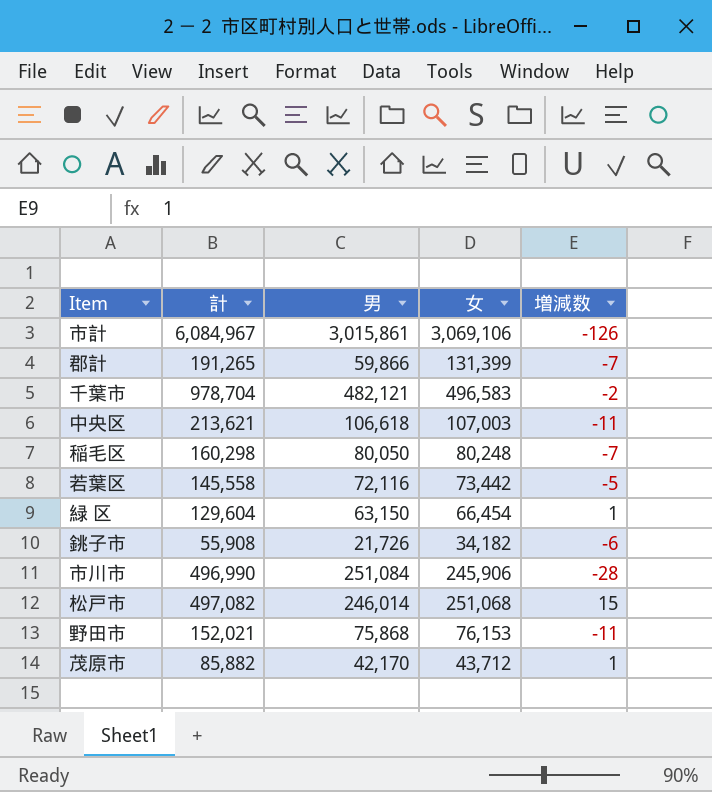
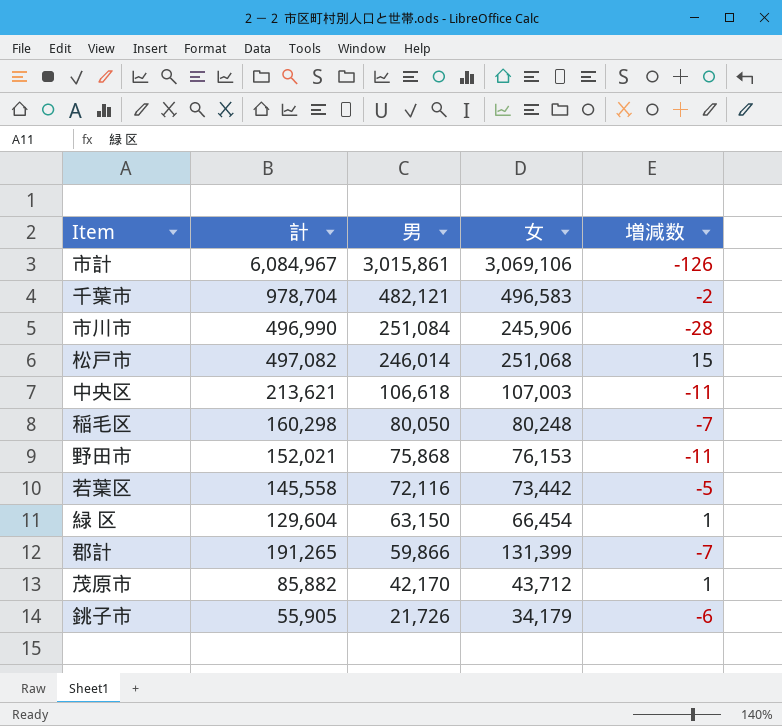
row order: none -> 男 descending
銚子市 | 計: 55,908 -> 55,905
銚子市 | 女: 34,182 -> 34,179

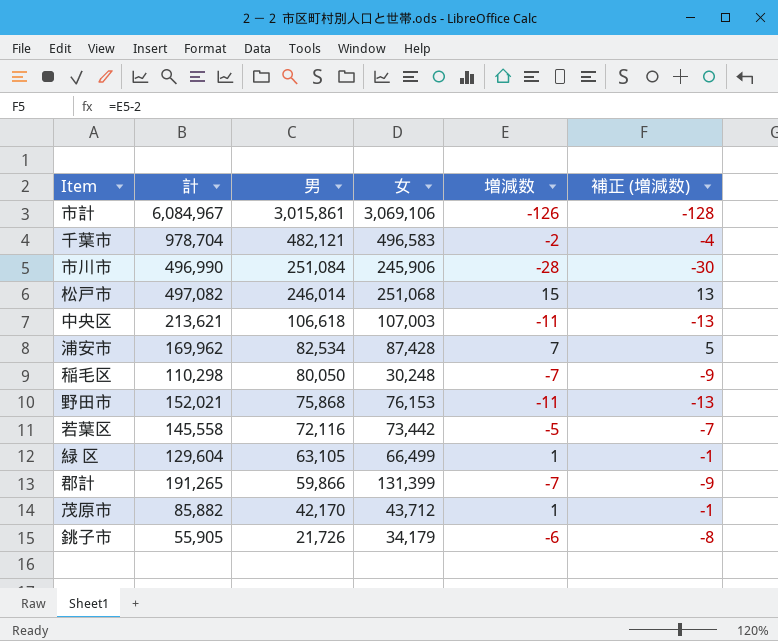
column 補正 (増減数) | formula: none -> [増減数] - 2
row 浦安市: none -> 169,962 | 82,534 | 87,428 | 7 | 5
稲毛区 | 計: 160,298 -> 110,298
稲毛区 | 女: 80,248 -> 30,248
緑 区 | 男: 63,150 -> 63,105
緑 区 | 女: 66,454 -> 66,499

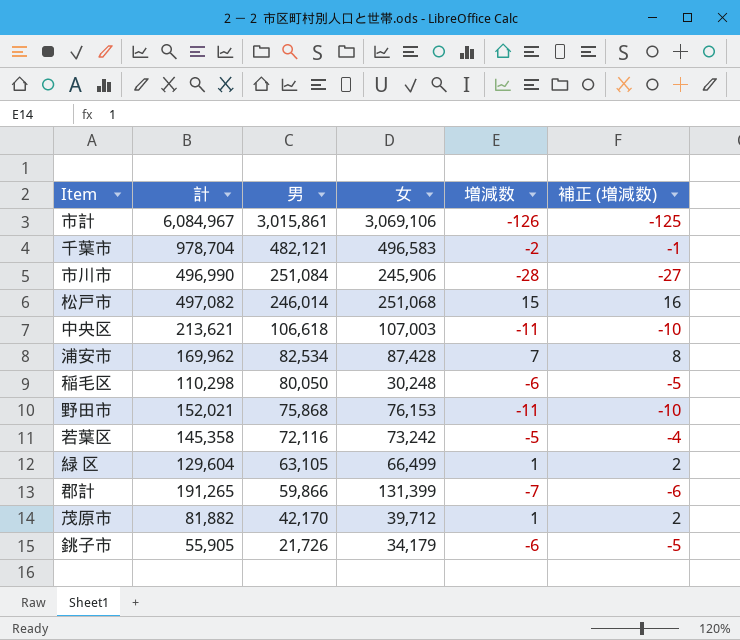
column 補正 (増減数) | formula: [増減数] - 2 -> [増減数] + 1
稲毛区 | 増減数: -7 -> -6
若葉区 | 計: 145,558 -> 145,358
若葉区 | 女: 73,442 -> 73,242
茂原市 | 計: 85,882 -> 81,882
茂原市 | 女: 43,712 -> 39,712

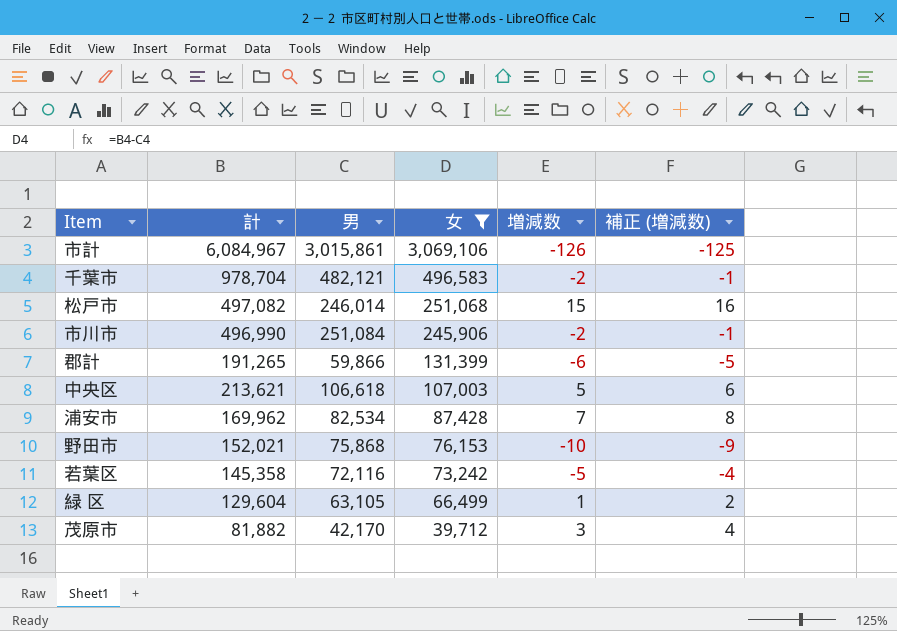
filter: none -> 女 >= 39,712
row order: 男 descending -> 女 descending
市川市 | 増減数: -28 -> -2
市川市 | 補正 (増減数): -27 -> -1
郡計 | 増減数: -7 -> -6
郡計 | 補正 (増減数): -6 -> -5
中央区 | 増減数: -11 -> 5
中央区 | 補正 (増減数): -10 -> 6
野田市 | 増減数: -11 -> -10
野田市 | 補正 (増減数): -10 -> -9
茂原市 | 増減数: 1 -> 3
茂原市 | 補正 (増減数): 2 -> 4

